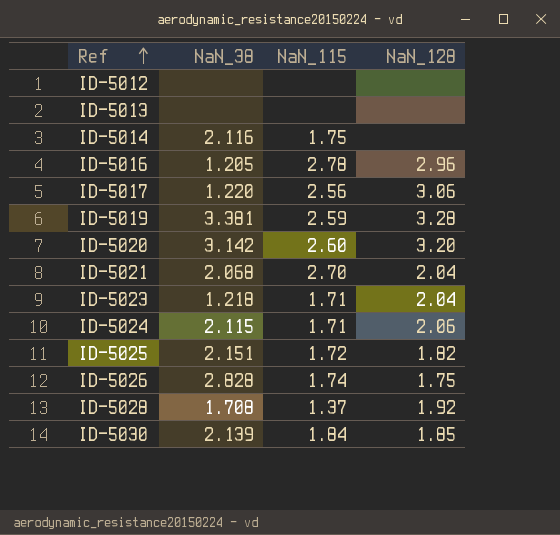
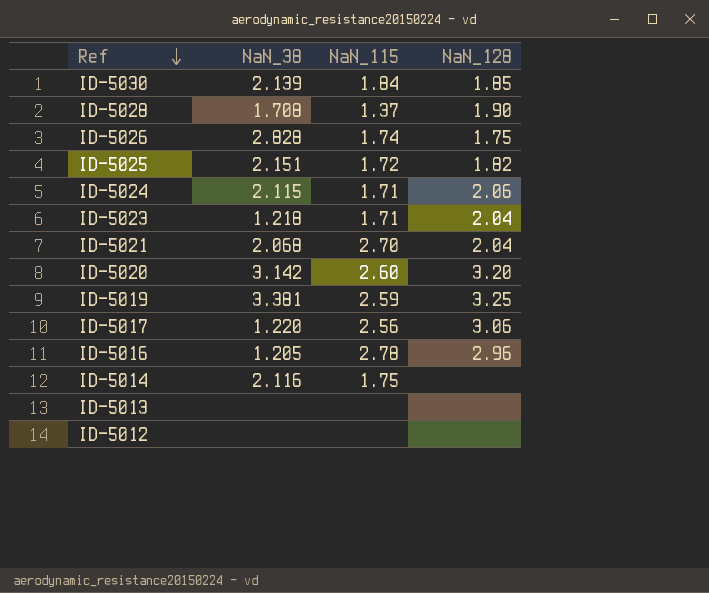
row order: Ref ascending -> Ref descending
ID-5028 | NaN_128: 1.92 -> 1.90
ID-5019 | NaN_128: 3.28 -> 3.25

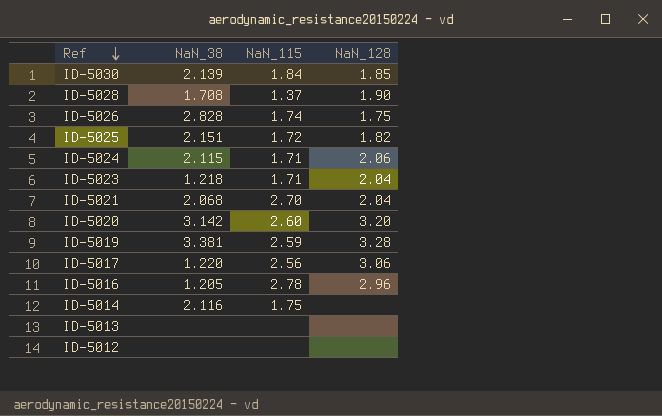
ID-5019 | NaN_128: 3.25 -> 3.28

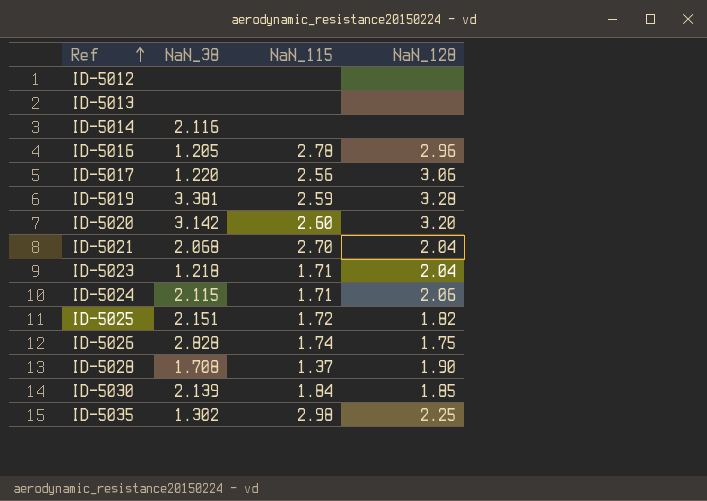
row order: Ref descending -> Ref ascending
ID-5014 | NaN_115: 1.75 -> none
row ID-5035: none -> 1.302 | 2.98 | 2.25

